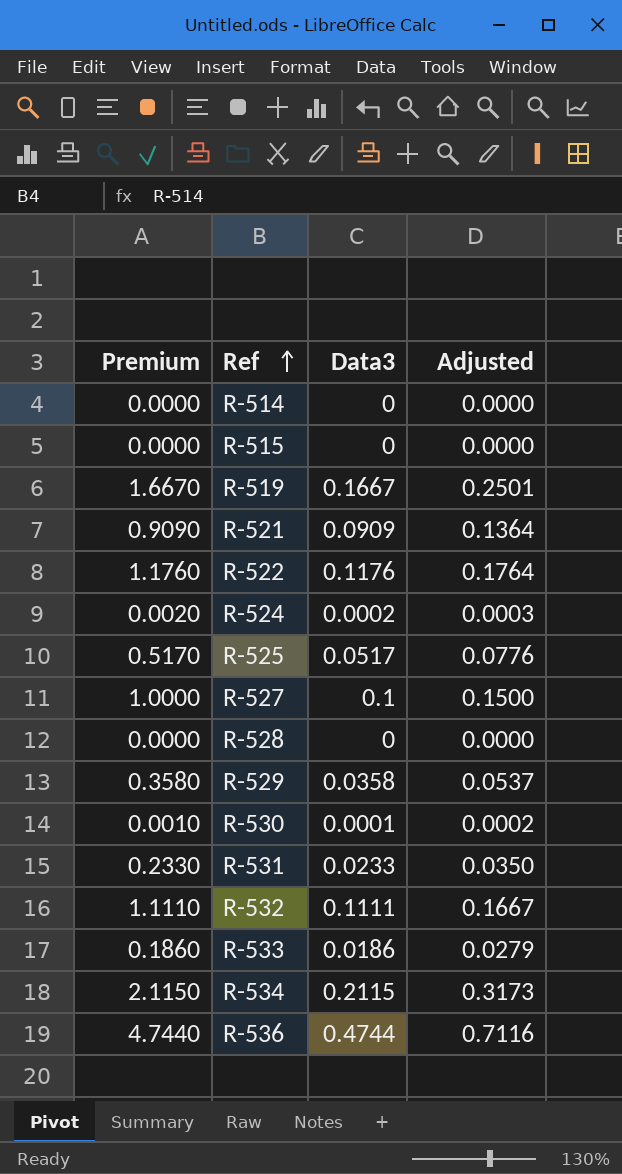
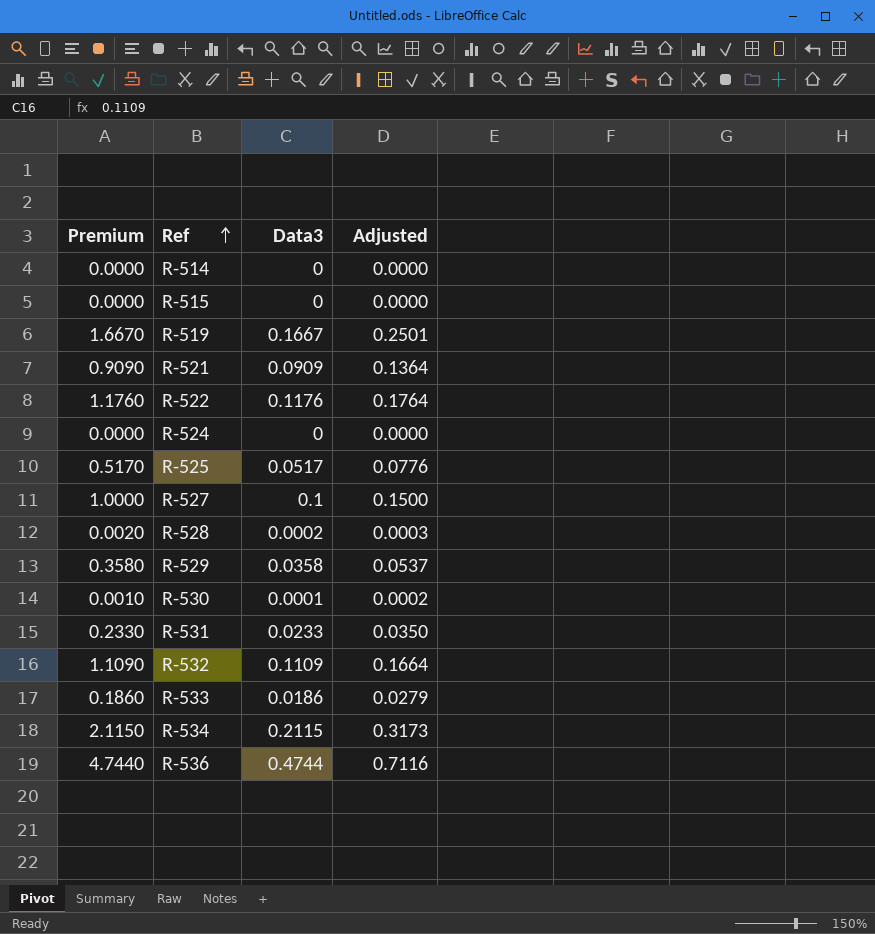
R-524 | Premium: 0.0020 -> 0.0000
R-524 | Data3: 0.0002 -> 0
R-524 | Adjusted: 0.0003 -> 0.0000
R-528 | Premium: 0.0000 -> 0.0020
R-528 | Data3: 0 -> 0.0002
R-528 | Adjusted: 0.0000 -> 0.0003
R-532 | Premium: 1.1110 -> 1.1090
R-532 | Data3: 0.1111 -> 0.1109
R-532 | Adjusted: 0.1667 -> 0.1664

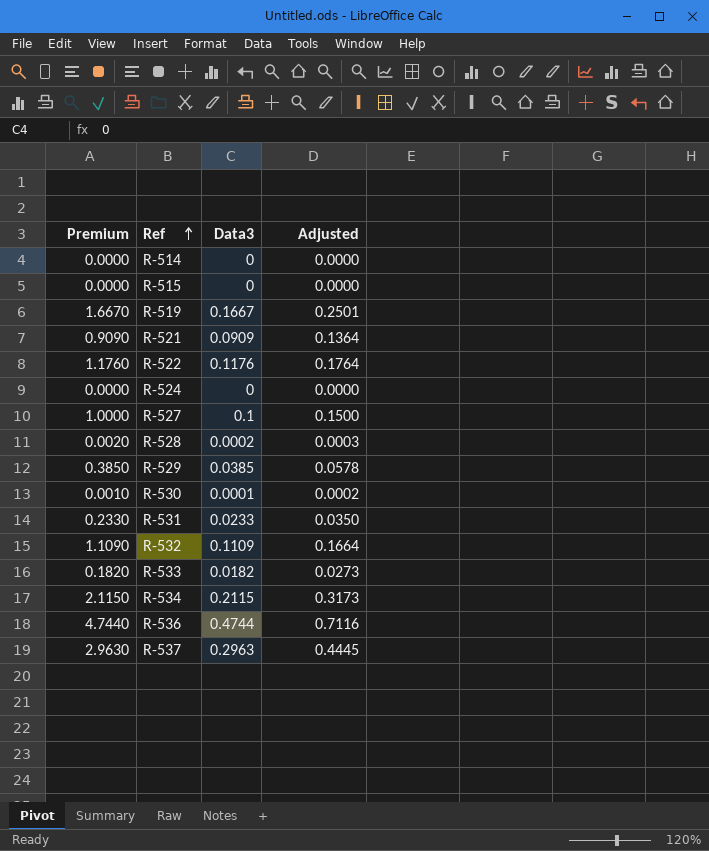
row R-525: 0.5170 | 0.0517 | 0.0776 -> none
R-529 | Premium: 0.3580 -> 0.3850
R-529 | Data3: 0.0358 -> 0.0385
R-529 | Adjusted: 0.0537 -> 0.0578
R-533 | Premium: 0.1860 -> 0.1820
R-533 | Data3: 0.0186 -> 0.0182
R-533 | Adjusted: 0.0279 -> 0.0273
row R-537: none -> 2.9630 | 0.2963 | 0.4445

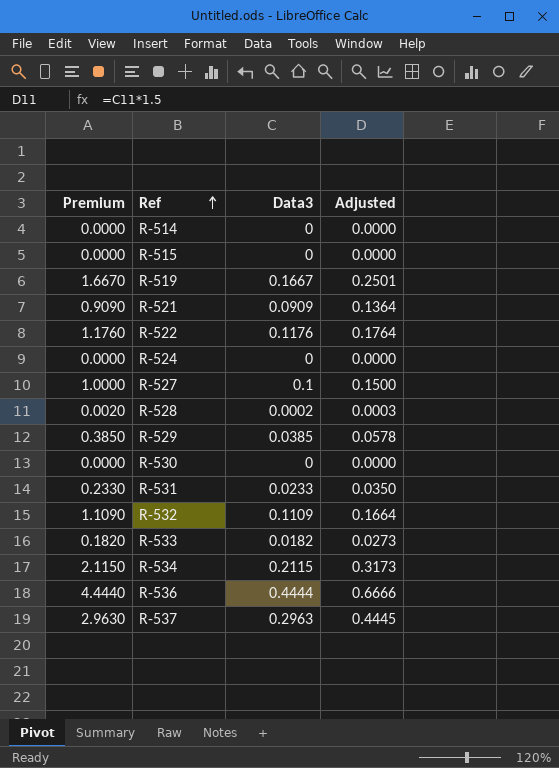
R-530 | Premium: 0.0010 -> 0.0000
R-530 | Data3: 0.0001 -> 0
R-530 | Adjusted: 0.0002 -> 0.0000
R-536 | Premium: 4.7440 -> 4.4440
R-536 | Data3: 0.4744 -> 0.4444
R-536 | Adjusted: 0.7116 -> 0.6666

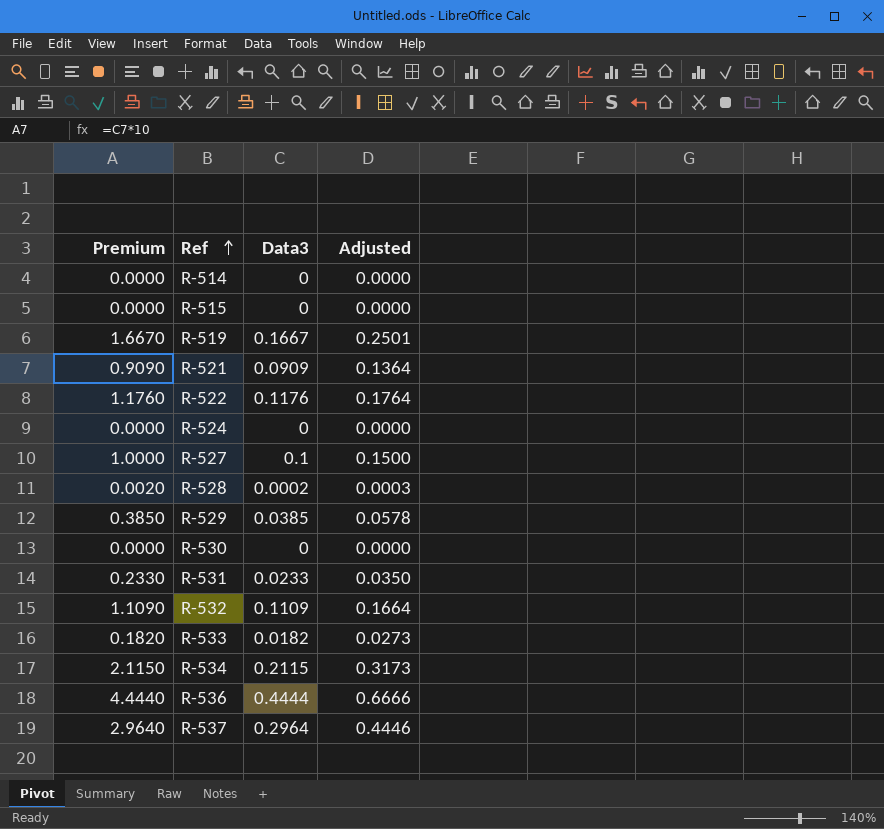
R-537 | Premium: 2.9630 -> 2.9640
R-537 | Data3: 0.2963 -> 0.2964
R-537 | Adjusted: 0.4445 -> 0.4446

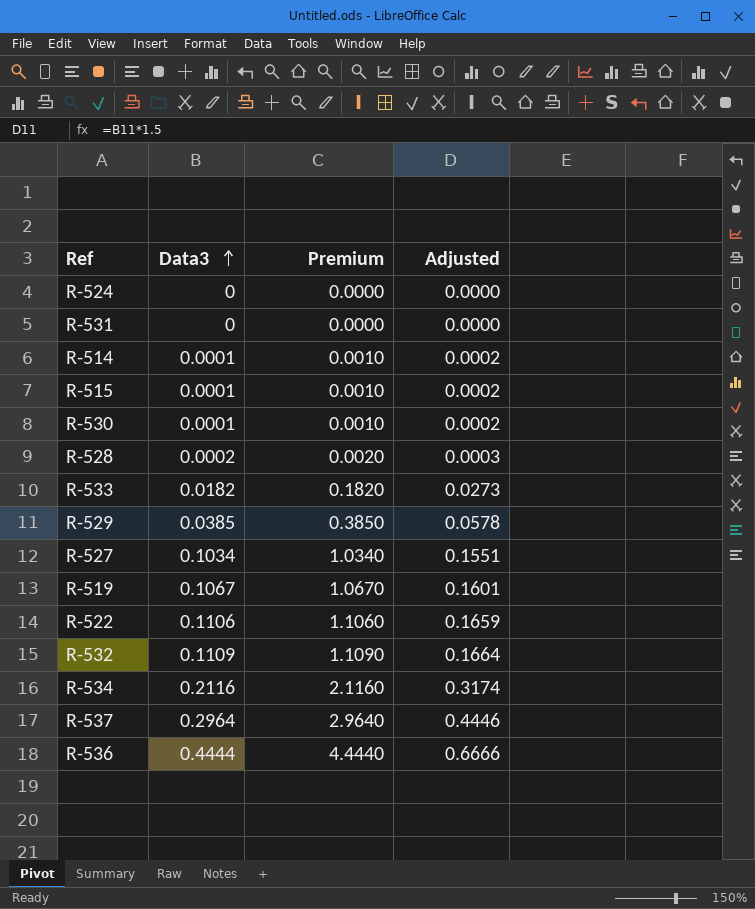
row order: Ref ascending -> Data3 ascending
column Premium | position: 1 -> 3
row R-521: 0.9090 | 0.0909 | 0.1364 -> none
R-531 | Data3: 0.0233 -> 0
R-531 | Premium: 0.2330 -> 0.0000
R-531 | Adjusted: 0.0350 -> 0.0000
R-514 | Data3: 0 -> 0.0001
R-514 | Premium: 0.0000 -> 0.0010
R-514 | Adjusted: 0.0000 -> 0.0002
R-515 | Data3: 0 -> 0.0001
R-515 | Premium: 0.0000 -> 0.0010
R-515 | Adjusted: 0.0000 -> 0.0002
R-530 | Data3: 0 -> 0.0001
R-530 | Premium: 0.0000 -> 0.0010
R-530 | Adjusted: 0.0000 -> 0.0002
R-527 | Data3: 0.1 -> 0.1034
R-527 | Premium: 1.0000 -> 1.0340
R-527 | Adjusted: 0.1500 -> 0.1551
R-519 | Data3: 0.1667 -> 0.1067
R-519 | Premium: 1.6670 -> 1.0670
R-519 | Adjusted: 0.2501 -> 0.1601
R-522 | Data3: 0.1176 -> 0.1106
R-522 | Premium: 1.1760 -> 1.1060
R-522 | Adjusted: 0.1764 -> 0.1659
R-534 | Data3: 0.2115 -> 0.2116
R-534 | Premium: 2.1150 -> 2.1160
R-534 | Adjusted: 0.3173 -> 0.3174

